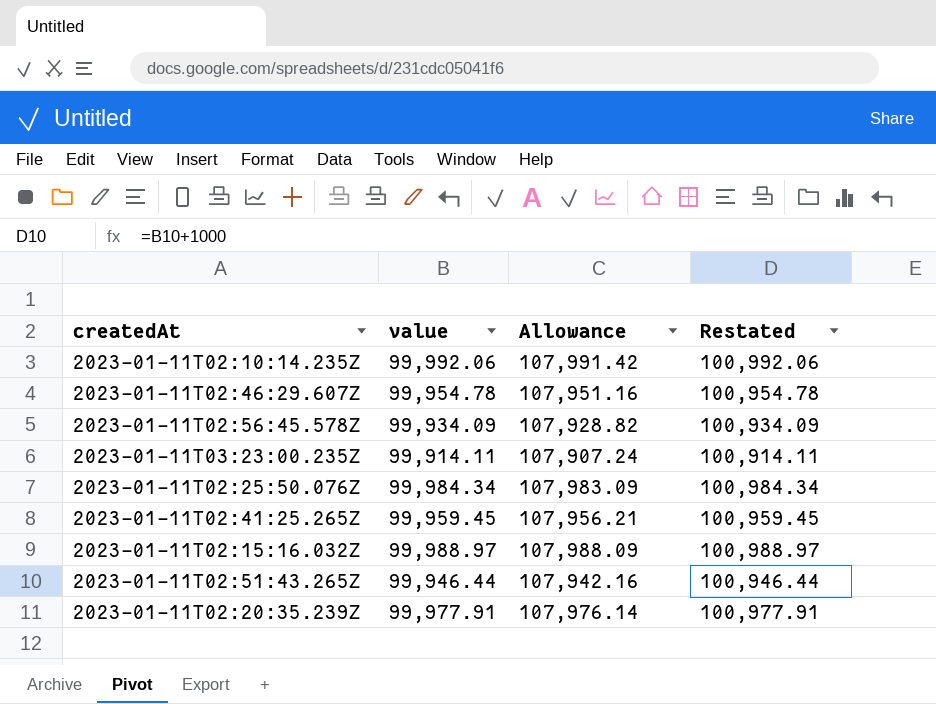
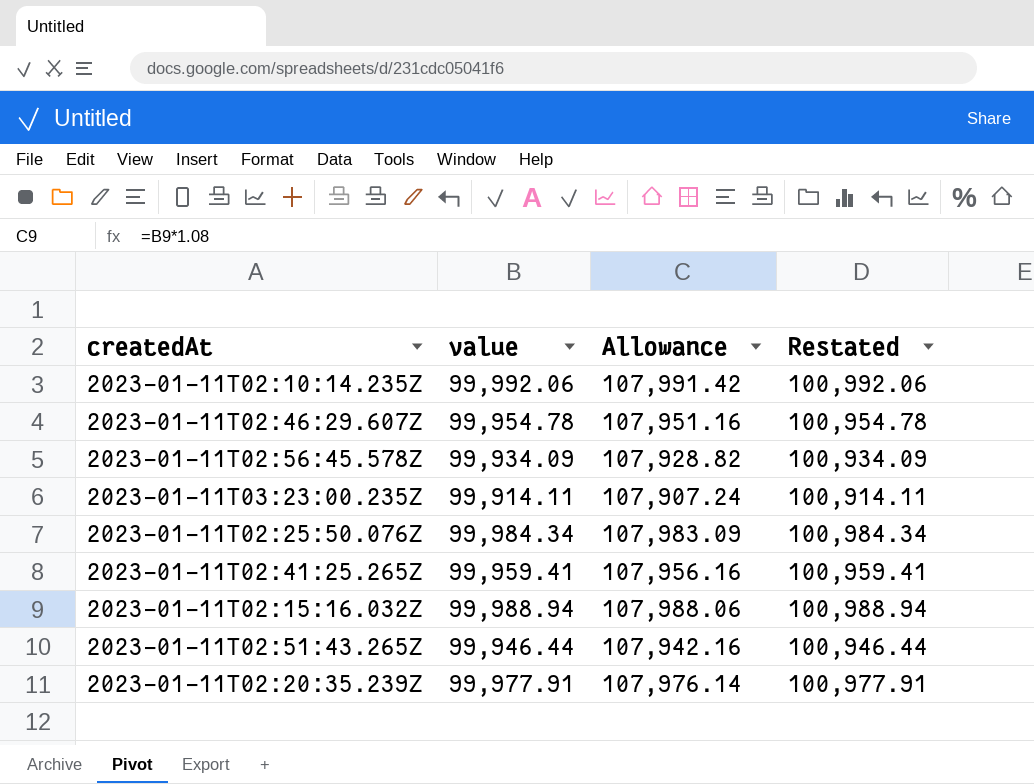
2023-01-11T02:41:25.265Z | value: 99,959.45 -> 99,959.41
2023-01-11T02:41:25.265Z | Allowance: 107,956.21 -> 107,956.16
2023-01-11T02:41:25.265Z | Restated: 100,959.45 -> 100,959.41
2023-01-11T02:15:16.032Z | value: 99,988.97 -> 99,988.94
2023-01-11T02:15:16.032Z | Allowance: 107,988.09 -> 107,988.06
2023-01-11T02:15:16.032Z | Restated: 100,988.97 -> 100,988.94

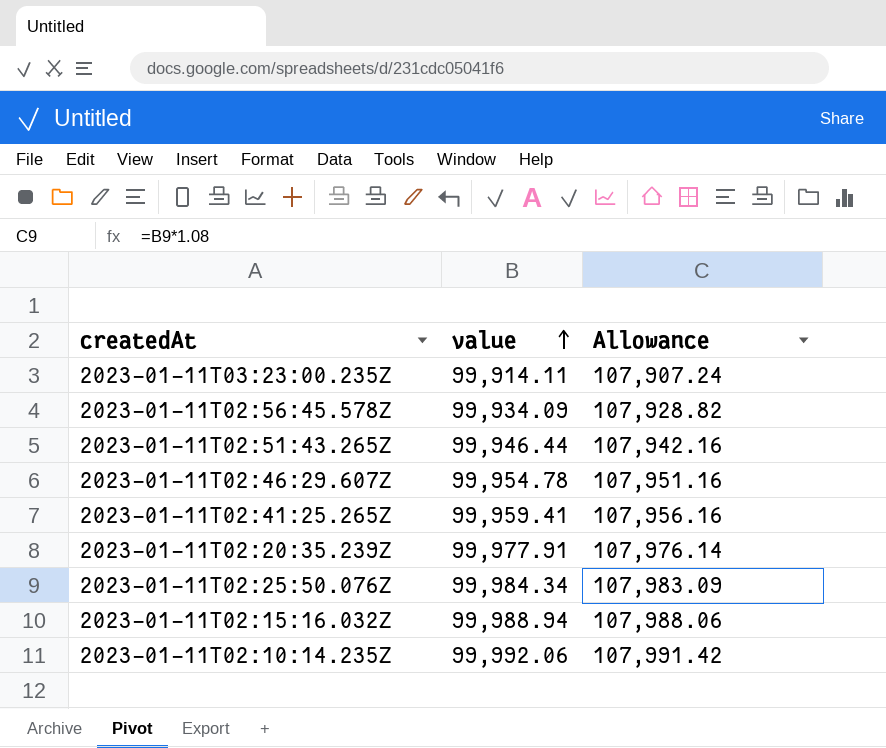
row order: none -> value ascending
column Restated | formula: [value] + 1000 -> none

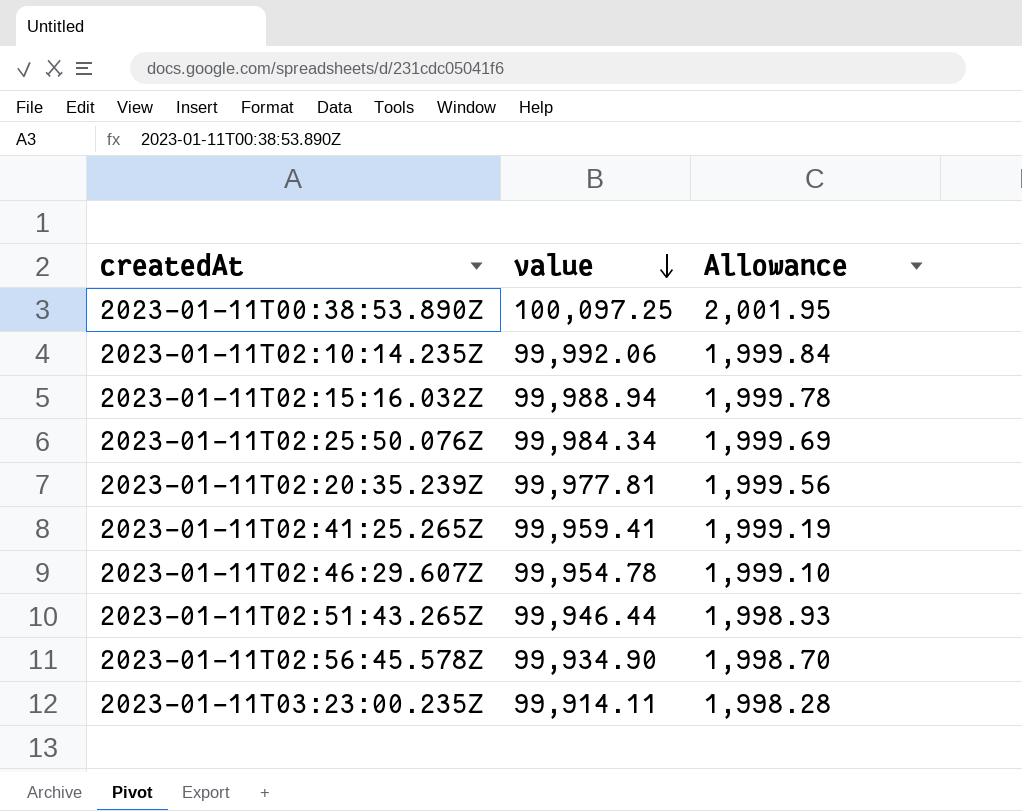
row order: value ascending -> value descending
column Allowance | formula: [value] * 1.08 -> [value] * 0.02
row 2023-01-11T00:38:53.890Z: none -> 100,097.25 | 2,001.95
2023-01-11T02:20:35.239Z | value: 99,977.91 -> 99,977.81
2023-01-11T02:56:45.578Z | value: 99,934.09 -> 99,934.90

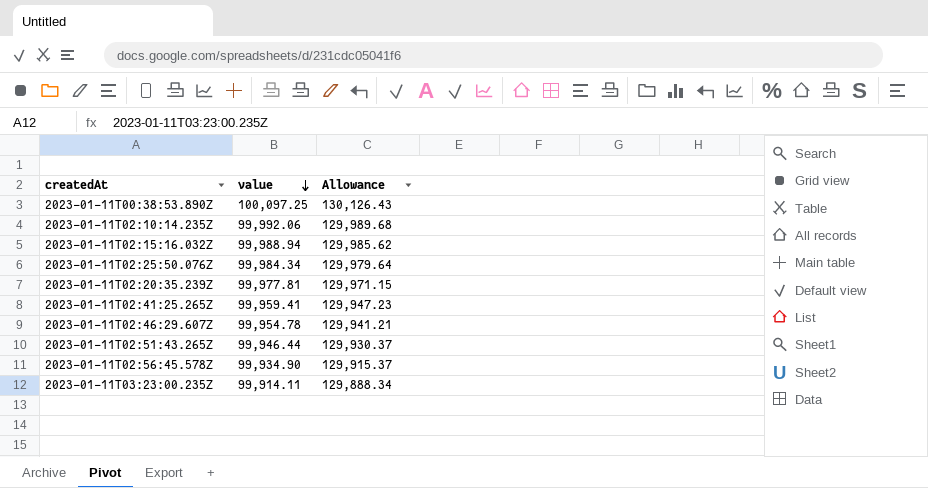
column Allowance | formula: [value] * 0.02 -> [value] * 1.3

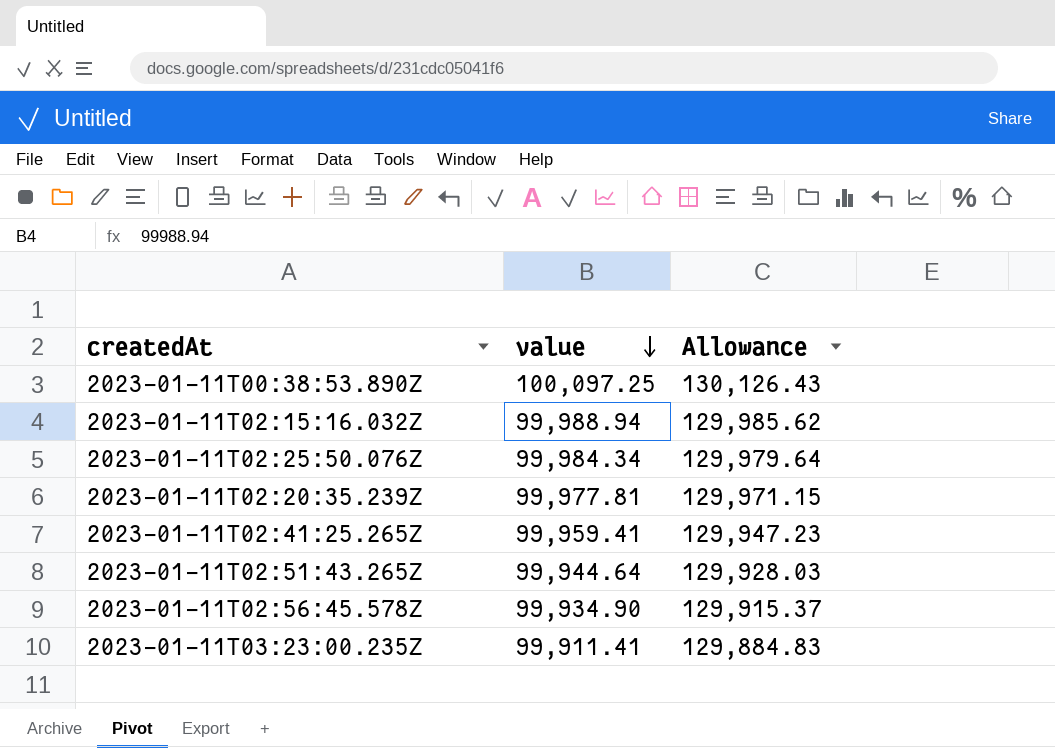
row 2023-01-11T02:10:14.235Z: 99,992.06 | 129,989.68 -> none
row 2023-01-11T02:46:29.607Z: 99,954.78 | 129,941.21 -> none
2023-01-11T02:51:43.265Z | value: 99,946.44 -> 99,944.64
2023-01-11T02:51:43.265Z | Allowance: 129,930.37 -> 129,928.03
2023-01-11T03:23:00.235Z | value: 99,914.11 -> 99,911.41
2023-01-11T03:23:00.235Z | Allowance: 129,888.34 -> 129,884.83

